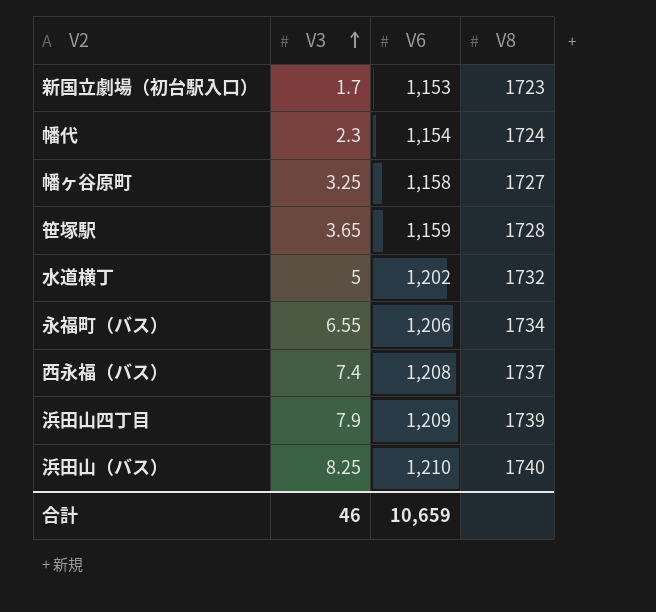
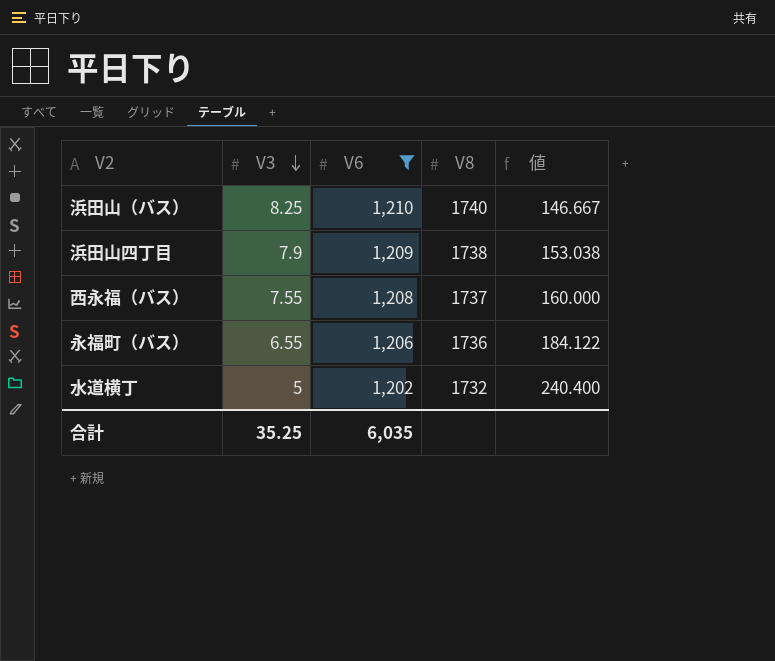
filter: none -> V6 >= 1,202
row order: V3 ascending -> V3 descending
column 値 | formula: none -> [V6] / [V3]
浜田山四丁目 | V8: 1739 -> 1738
西永福（バス） | V3: 7.4 -> 7.55
永福町（バス） | V8: 1734 -> 1736
合計 | V3: 46 -> 35.25
合計 | V6: 10,659 -> 6,035

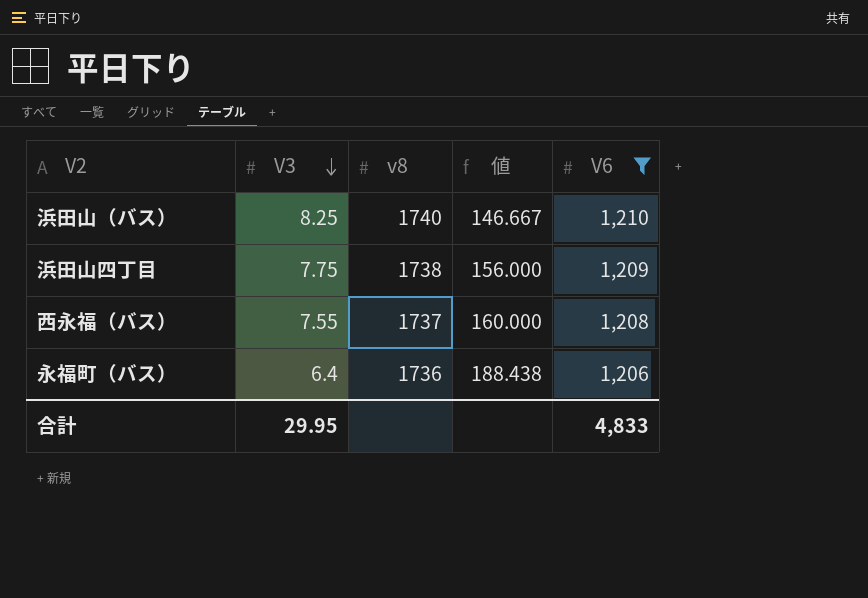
column name: V8 -> v8
column V6 | position: 3 -> 5
row 水道横丁: 5 | 1,202 | 1732 | 240.400 -> none
浜田山四丁目 | V3: 7.9 -> 7.75
浜田山四丁目 | 値: 153.038 -> 156.000
永福町（バス） | V3: 6.55 -> 6.4
永福町（バス） | 値: 184.122 -> 188.438
合計 | V3: 35.25 -> 29.95
合計 | V6: 6,035 -> 4,833

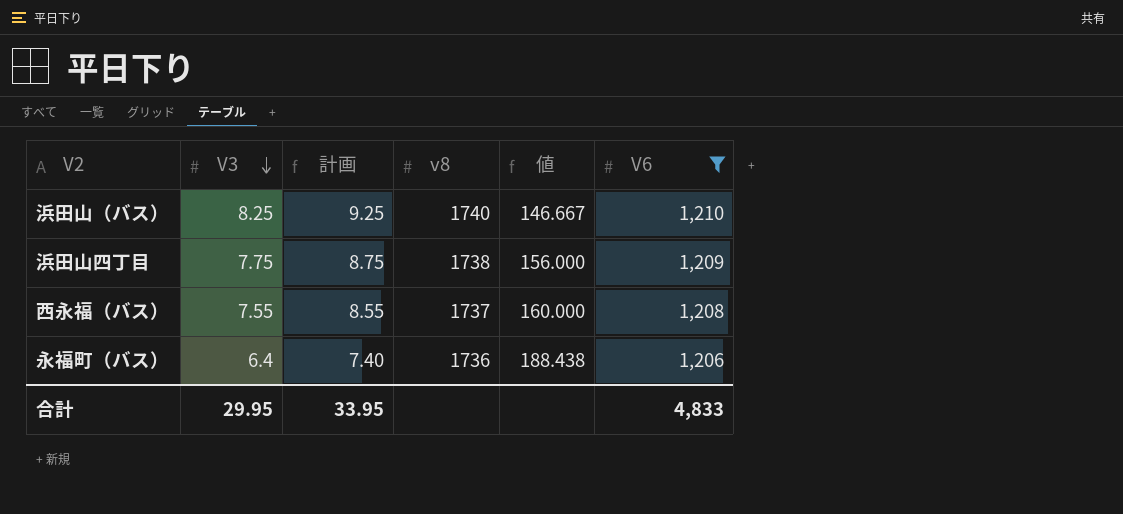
column 計画 | formula: none -> [V3] + 1

